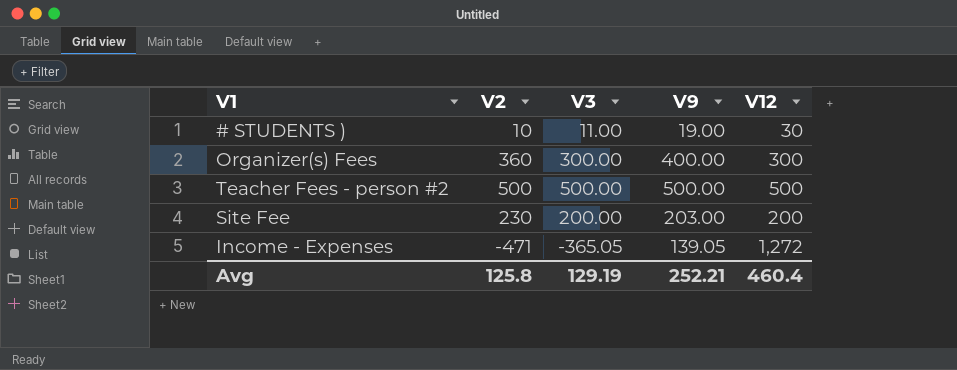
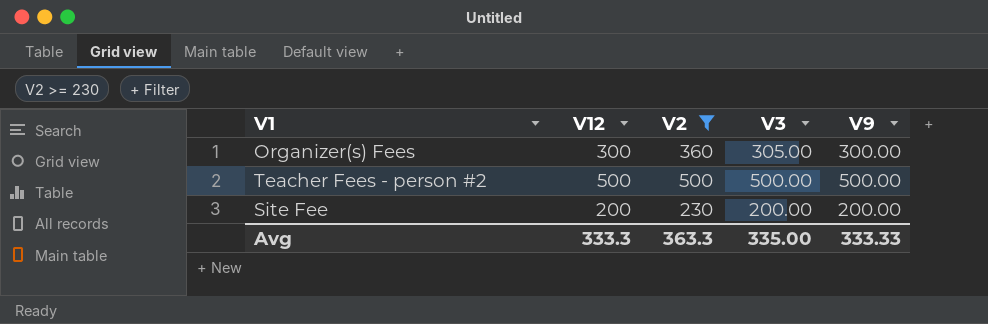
filter: none -> V2 >= 230
column V12 | position: 5 -> 2
Organizer(s) Fees | V3: 300.00 -> 305.00
Organizer(s) Fees | V9: 400.00 -> 300.00
Site Fee | V9: 203.00 -> 200.00
Avg | V12: 460.4 -> 333.3
Avg | V2: 125.8 -> 363.3
Avg | V3: 129.19 -> 335.00
Avg | V9: 252.21 -> 333.33

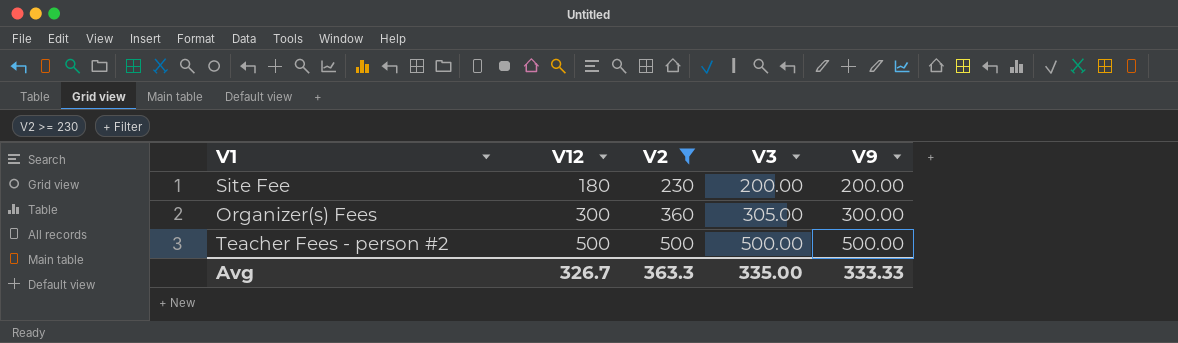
row order: none -> V12 ascending
Site Fee | V12: 200 -> 180
Avg | V12: 333.3 -> 326.7

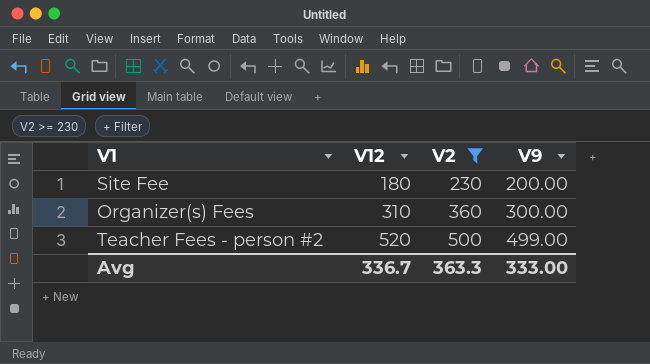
column V3 | position: 4 -> none
Organizer(s) Fees | V12: 300 -> 310
Teacher Fees - person #2 | V12: 500 -> 520
Teacher Fees - person #2 | V9: 500.00 -> 499.00
Avg | V12: 326.7 -> 336.7
Avg | V9: 333.33 -> 333.00

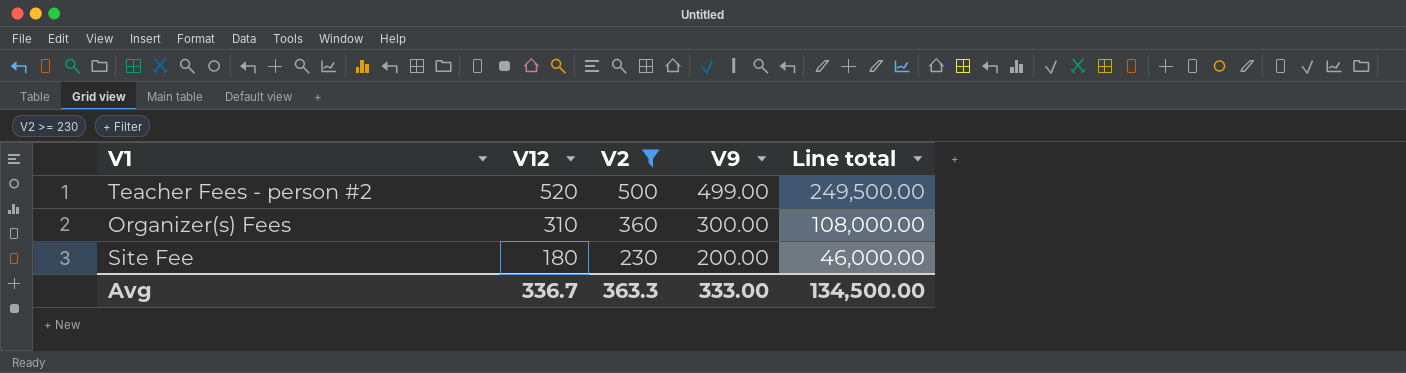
row order: V12 ascending -> V12 descending
column Line total | formula: none -> [V2] * [V9]

